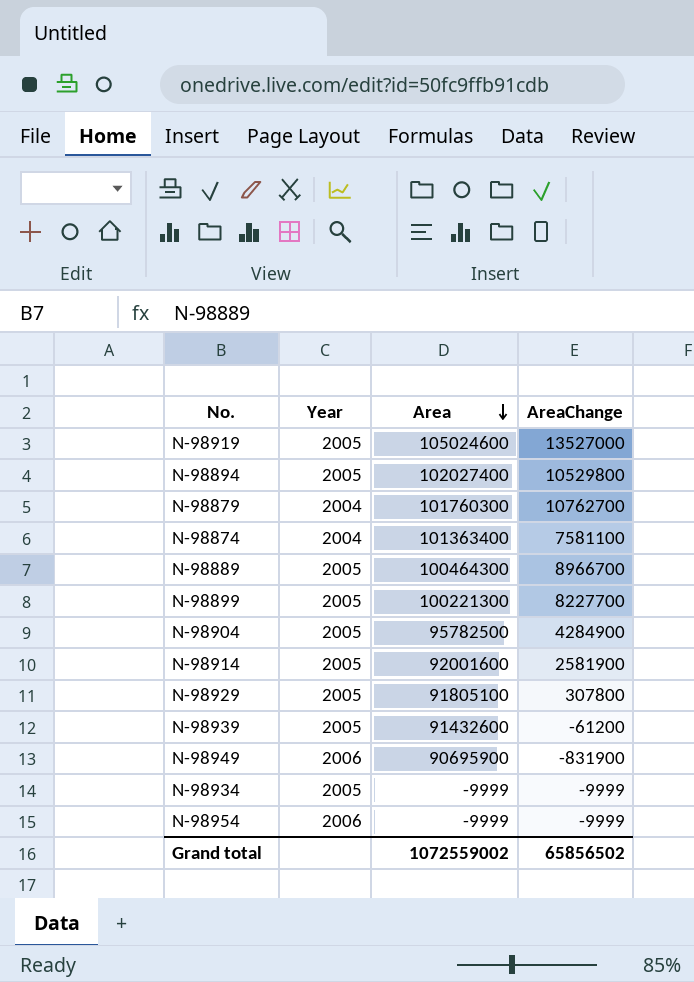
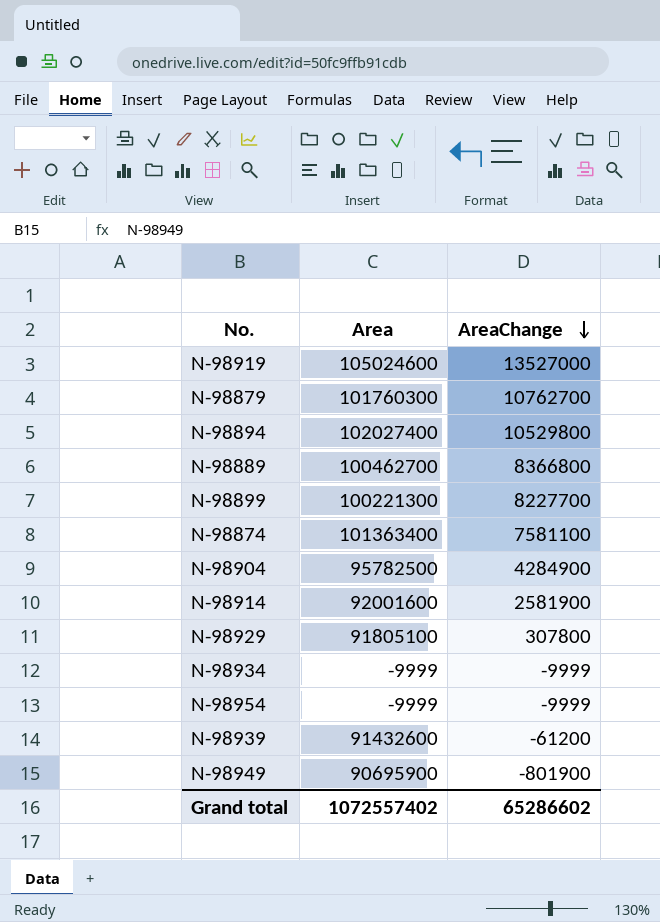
row order: Area descending -> AreaChange descending
column Year | position: 2 -> none
N-98889 | Area: 100464300 -> 100462700
N-98889 | AreaChange: 8966700 -> 8366800
N-98949 | AreaChange: -831900 -> -801900
Grand total | Area: 1072559002 -> 1072557402
Grand total | AreaChange: 65856502 -> 65286602

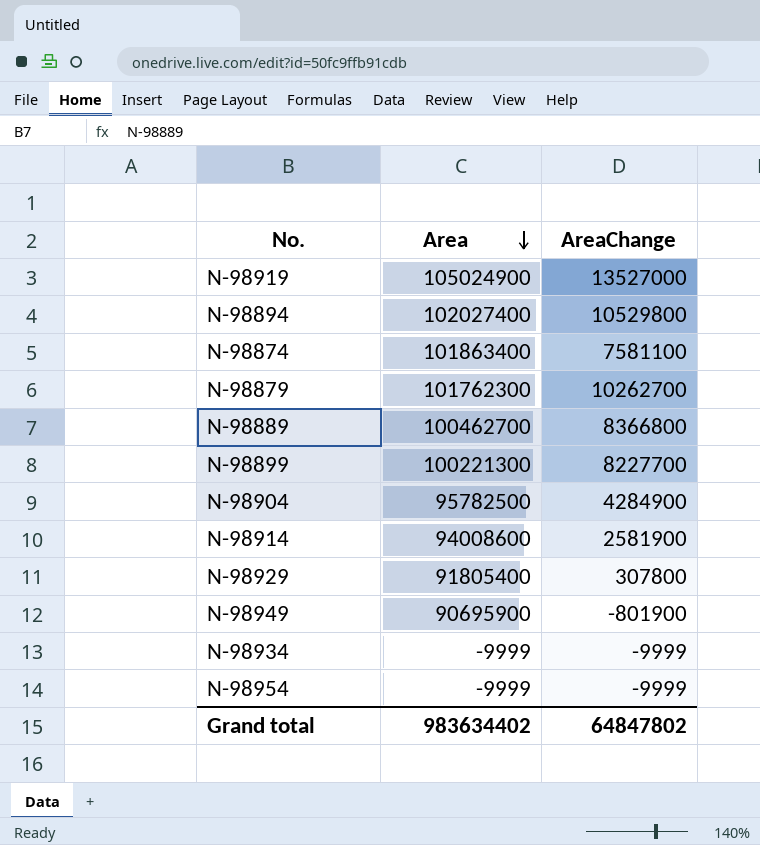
row order: AreaChange descending -> Area descending
row N-98939: 91432600 | -61200 -> none
N-98919 | Area: 105024600 -> 105024900
N-98874 | Area: 101363400 -> 101863400
N-98879 | Area: 101760300 -> 101762300
N-98879 | AreaChange: 10762700 -> 10262700
N-98914 | Area: 92001600 -> 94008600
N-98929 | Area: 91805100 -> 91805400
Grand total | Area: 1072557402 -> 983634402
Grand total | AreaChange: 65286602 -> 64847802

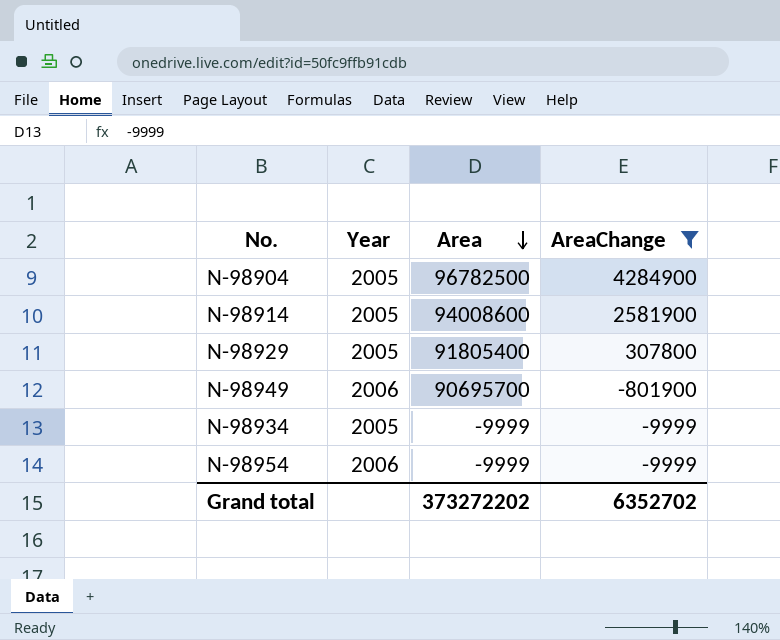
filter: none -> AreaChange <= 4284900
column Year | position: none -> 2
N-98904 | Area: 95782500 -> 96782500
N-98949 | Area: 90695900 -> 90695700
Grand total | Area: 983634402 -> 373272202
Grand total | AreaChange: 64847802 -> 6352702

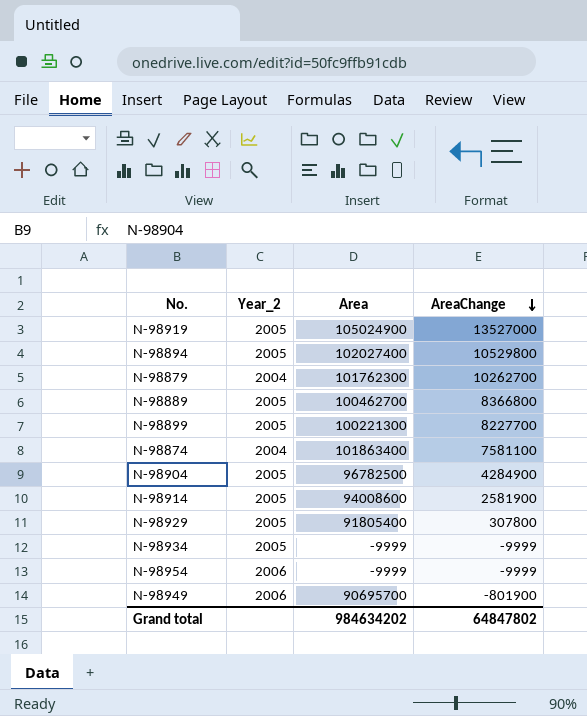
filter: AreaChange <= 4284900 -> none
row order: Area descending -> AreaChange descending
column name: Year -> Year_2
Grand total | Area: 373272202 -> 984634202
Grand total | AreaChange: 6352702 -> 64847802

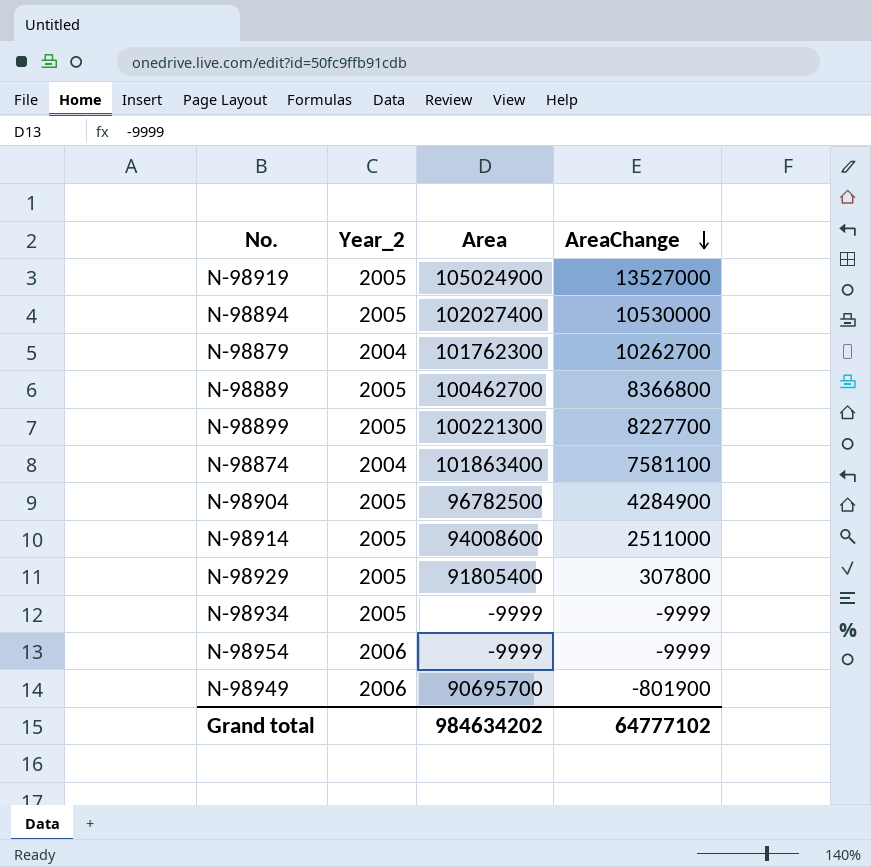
N-98894 | AreaChange: 10529800 -> 10530000
N-98914 | AreaChange: 2581900 -> 2511000
Grand total | AreaChange: 64847802 -> 64777102

